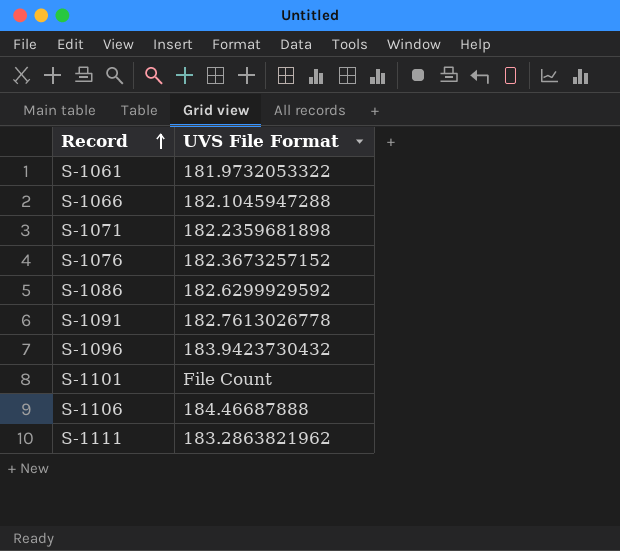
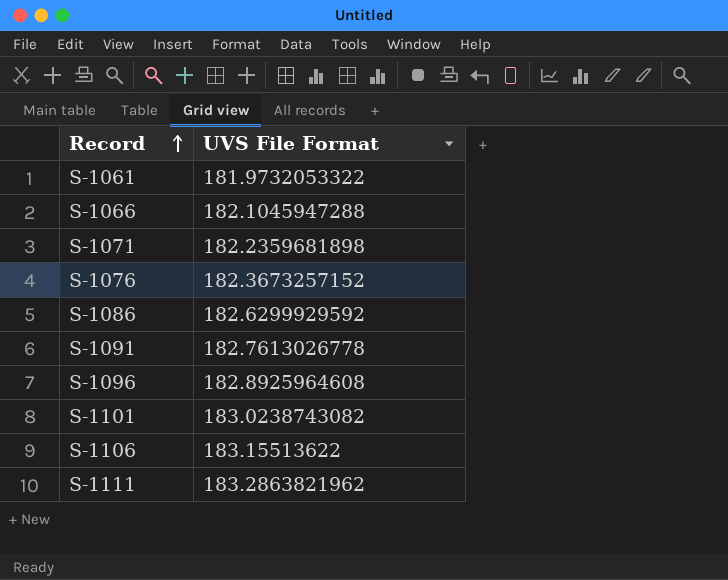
S-1096 | UVS File Format: 183.9423730432 -> 182.8925964608
S-1101 | UVS File Format: File Count -> 183.0238743082
S-1106 | UVS File Format: 184.46687888 -> 183.15513622

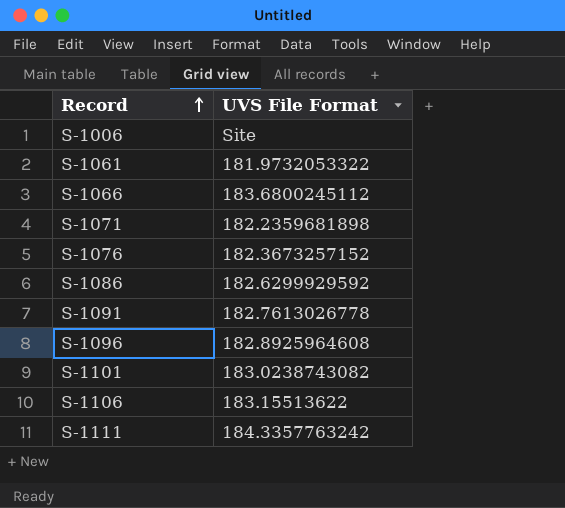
row S-1006: none -> Site
S-1066 | UVS File Format: 182.1045947288 -> 183.6800245112
S-1111 | UVS File Format: 183.2863821962 -> 184.3357763242

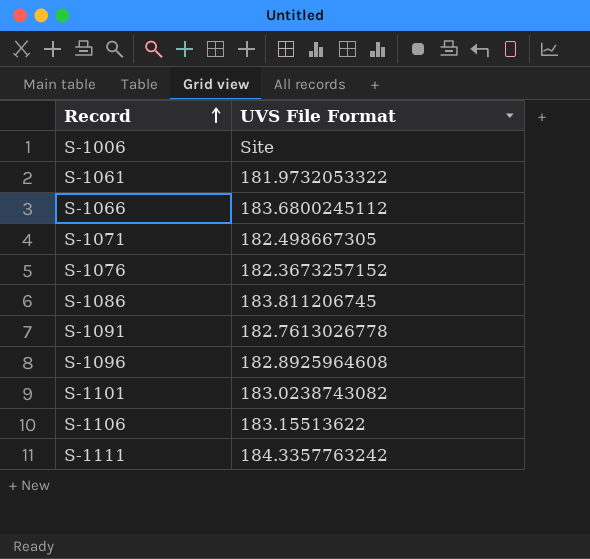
S-1071 | UVS File Format: 182.2359681898 -> 182.498667305
S-1086 | UVS File Format: 182.6299929592 -> 183.811206745

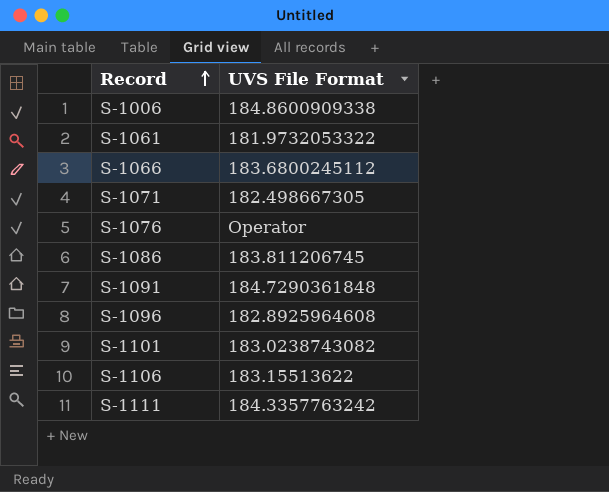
S-1006 | UVS File Format: Site -> 184.8600909338
S-1076 | UVS File Format: 182.3673257152 -> Operator
S-1091 | UVS File Format: 182.7613026778 -> 184.7290361848

